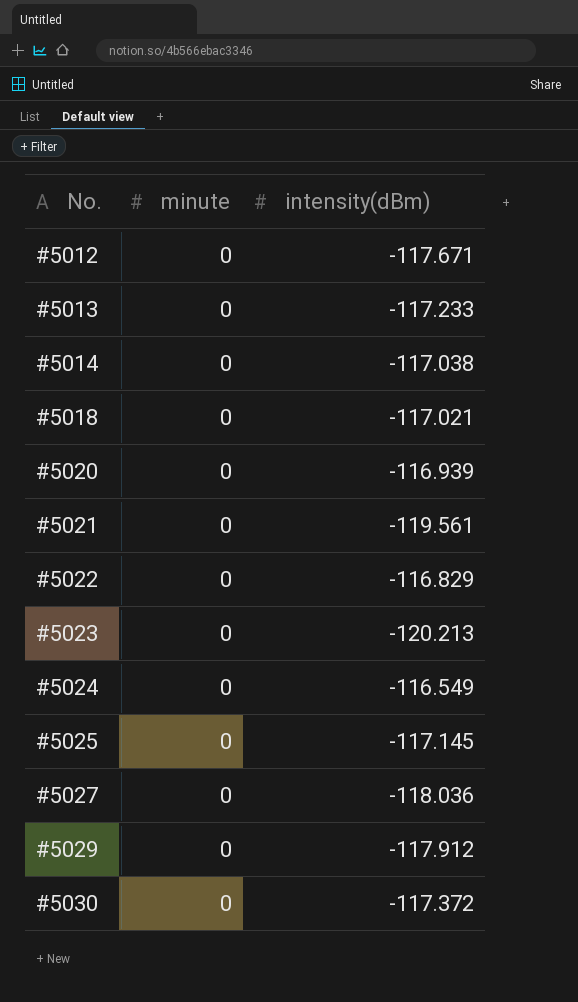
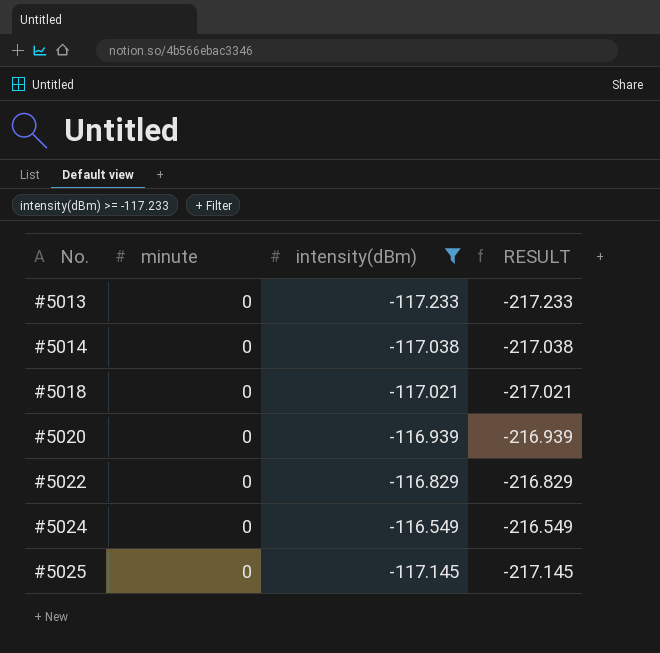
filter: none -> intensity(dBm) >= -117.233
column RESULT | formula: none -> [intensity(dBm)] - 100

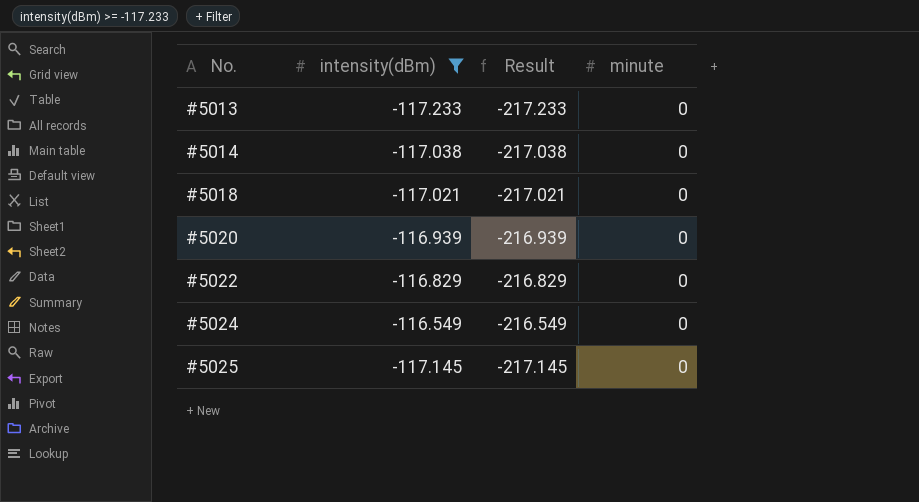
column name: RESULT -> Result
column minute | position: 2 -> 4

